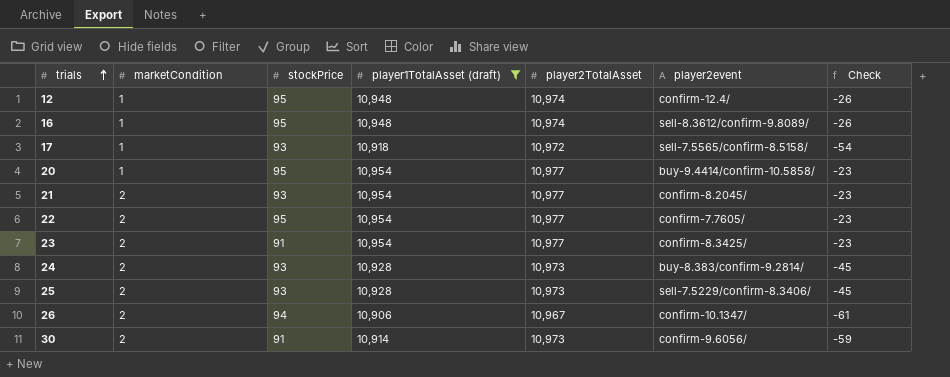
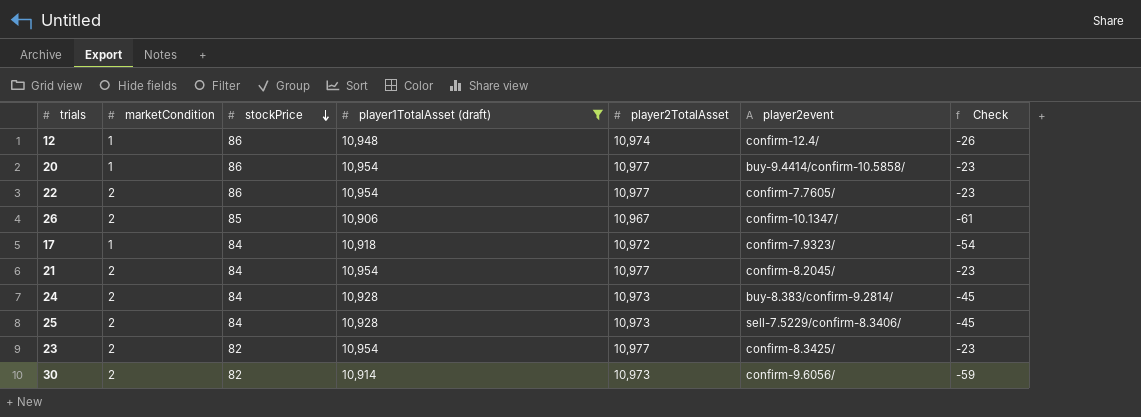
row order: trials ascending -> stockPrice descending
row 16: 1 | 95 | 10,948 | 10,974 | sell-8.3612/confirm-9.8089/ | -26 -> none
12 | stockPrice: 95 -> 86
20 | stockPrice: 95 -> 86
22 | stockPrice: 95 -> 86
26 | stockPrice: 94 -> 85
17 | stockPrice: 93 -> 84
17 | player2event: sell-7.5565/confirm-8.5158/ -> confirm-7.9323/
21 | stockPrice: 93 -> 84
24 | stockPrice: 93 -> 84
25 | stockPrice: 93 -> 84
23 | stockPrice: 91 -> 82
30 | stockPrice: 91 -> 82

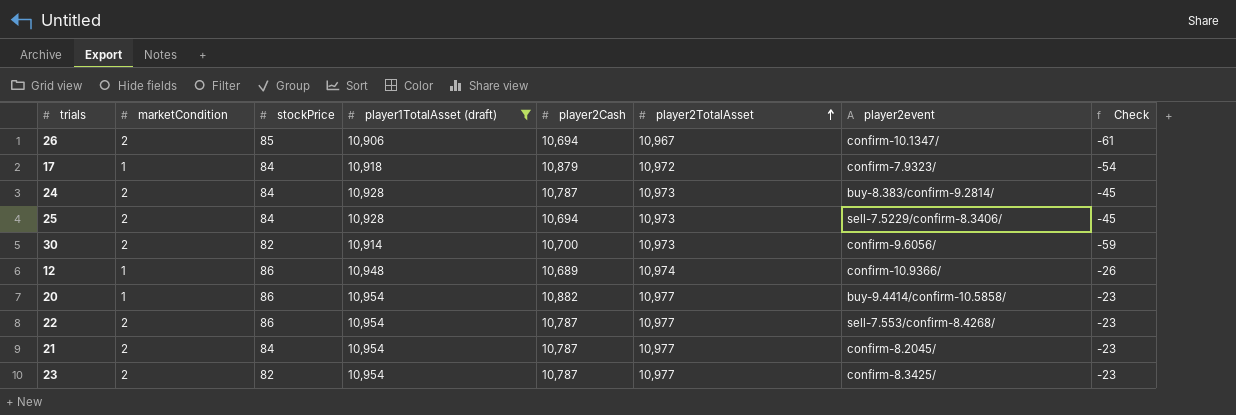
row order: stockPrice descending -> player2TotalAsset ascending
column player2Cash | position: none -> 5
12 | player2event: confirm-12.4/ -> confirm-10.9366/
22 | player2event: confirm-7.7605/ -> sell-7.553/confirm-8.4268/

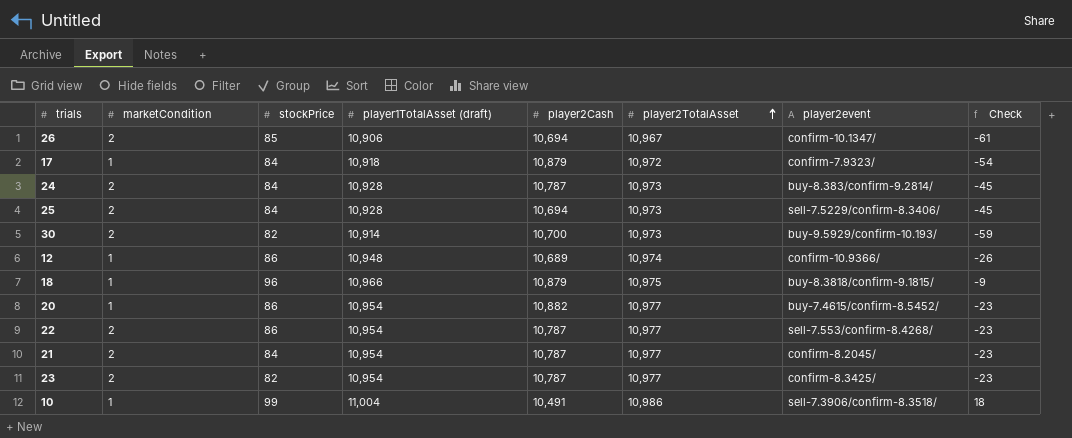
filter: player1TotalAsset (draft) <= 10,954 -> none
30 | player2event: confirm-9.6056/ -> buy-9.5929/confirm-10.193/
20 | player2event: buy-9.4414/confirm-10.5858/ -> buy-7.4615/confirm-8.5452/

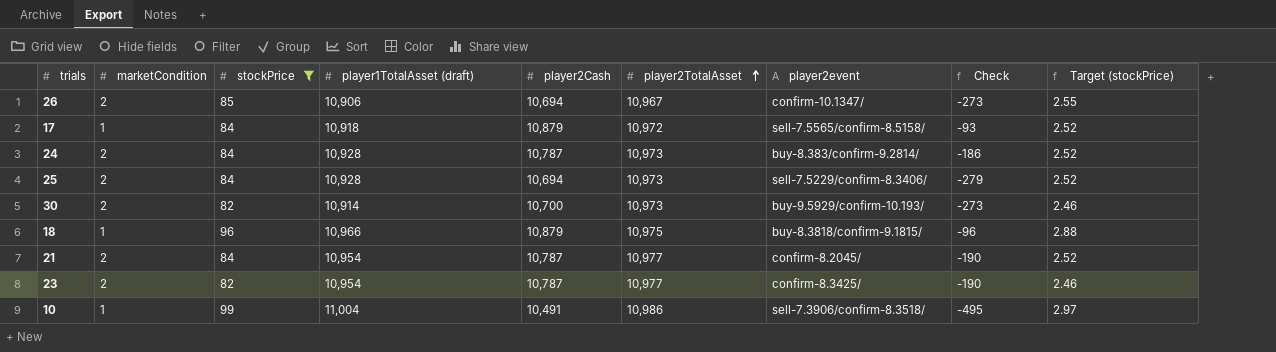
filter: none -> stockPrice != 86
column Check | formula: [player1TotalAsset (draft)] - [player2TotalAsset] -> [player2Cash] - [player2TotalAsset]
column Target (stockPrice) | formula: none -> [stockPrice] * 0.03
17 | player2event: confirm-7.9323/ -> sell-7.5565/confirm-8.5158/

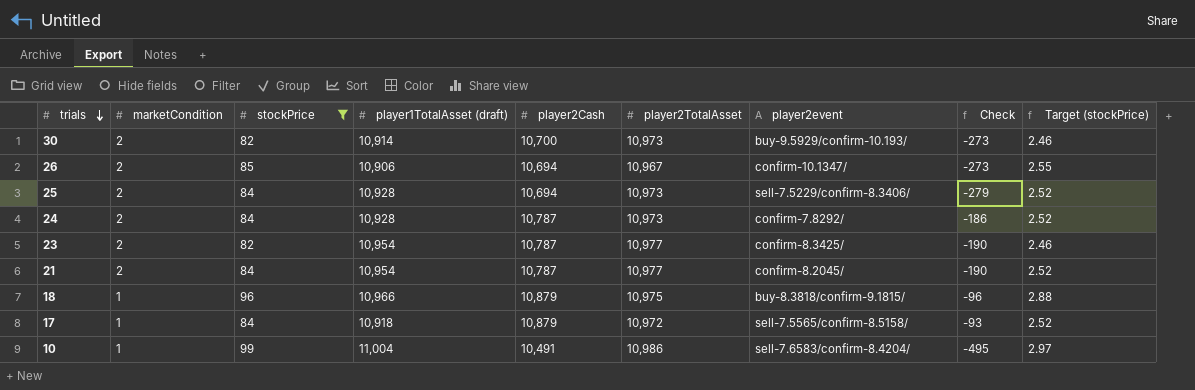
row order: player2TotalAsset ascending -> trials descending
24 | player2event: buy-8.383/confirm-9.2814/ -> confirm-7.8292/
10 | player2event: sell-7.3906/confirm-8.3518/ -> sell-7.6583/confirm-8.4204/

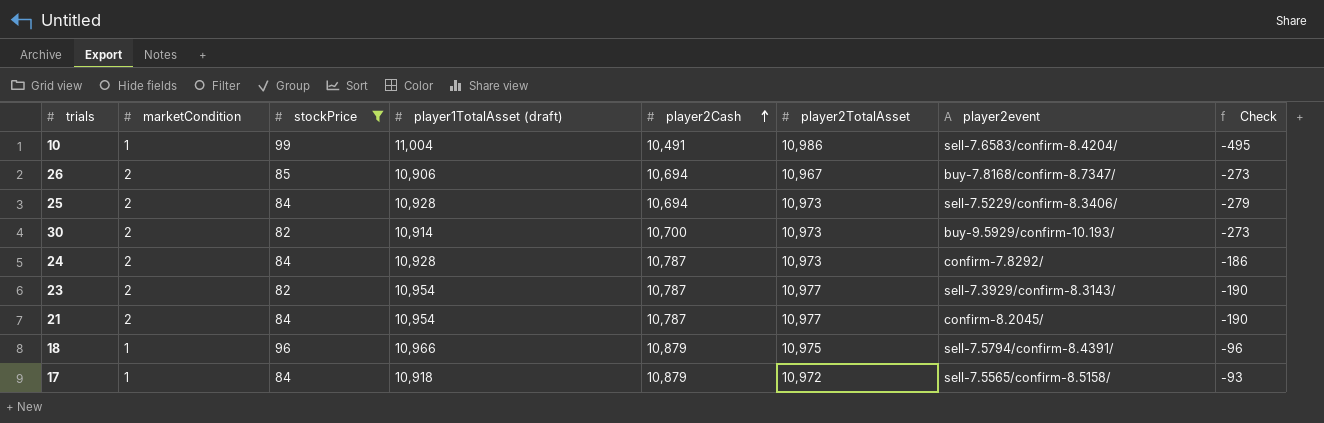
row order: trials descending -> player2Cash ascending
column Target (stockPrice) | formula: [stockPrice] * 0.03 -> none
26 | player2event: confirm-10.1347/ -> buy-7.8168/confirm-8.7347/
23 | player2event: confirm-8.3425/ -> sell-7.3929/confirm-8.3143/
18 | player2event: buy-8.3818/confirm-9.1815/ -> sell-7.5794/confirm-8.4391/

